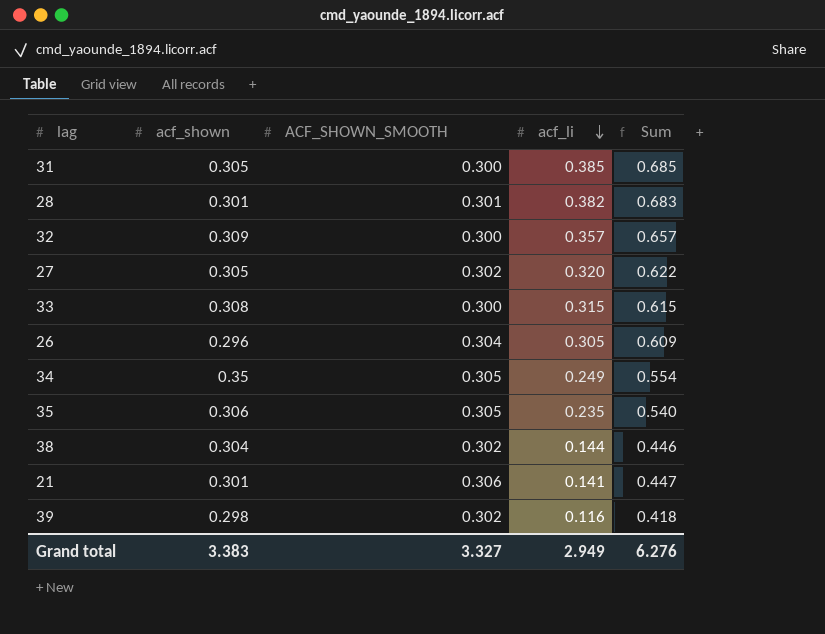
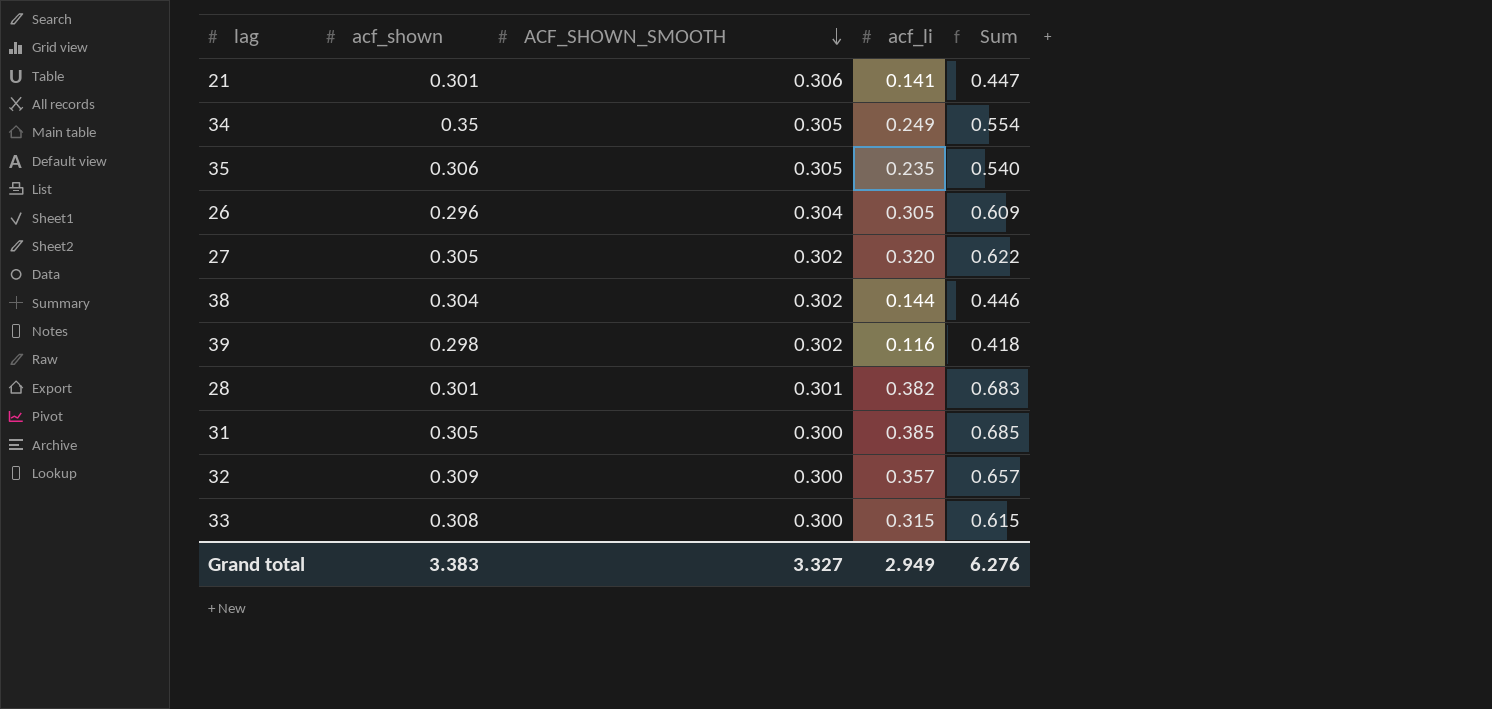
row order: acf_li descending -> ACF_SHOWN_SMOOTH descending

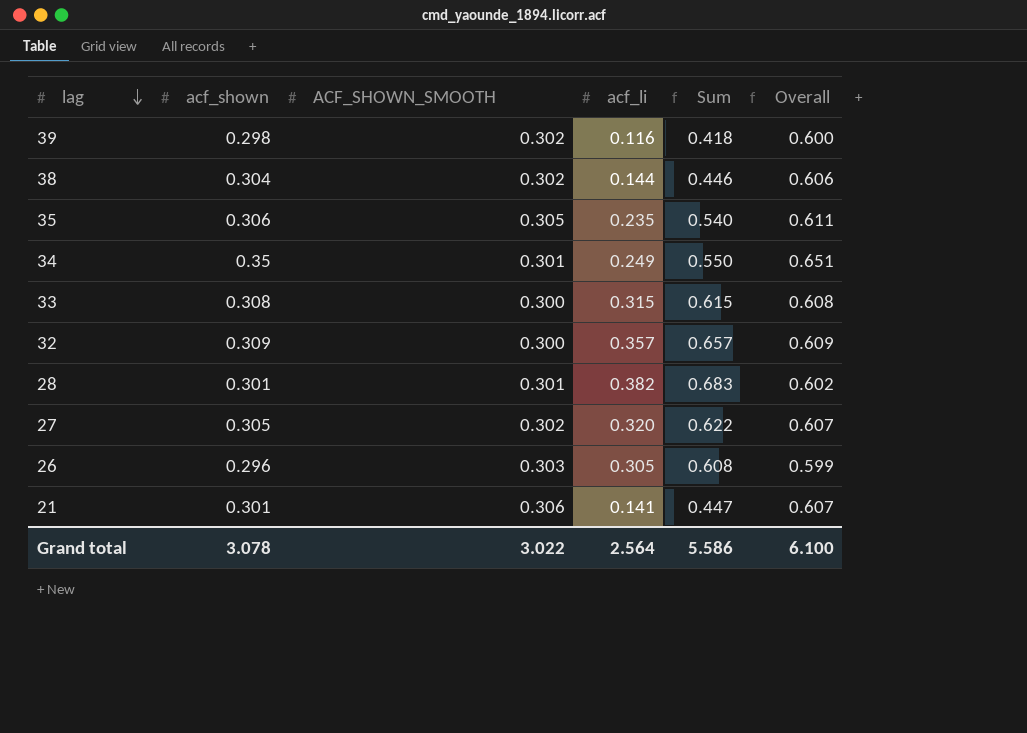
row order: ACF_SHOWN_SMOOTH descending -> lag descending
column Overall | formula: none -> [acf_shown] + [ACF_SHOWN_SMOOTH]
row 31: 0.305 | 0.300 | 0.385 | 0.685 -> none
34 | ACF_SHOWN_SMOOTH: 0.305 -> 0.301
34 | Sum: 0.554 -> 0.550
26 | ACF_SHOWN_SMOOTH: 0.304 -> 0.303
26 | Sum: 0.609 -> 0.608
Grand total | acf_shown: 3.383 -> 3.078
Grand total | ACF_SHOWN_SMOOTH: 3.327 -> 3.022
Grand total | acf_li: 2.949 -> 2.564
Grand total | Sum: 6.276 -> 5.586

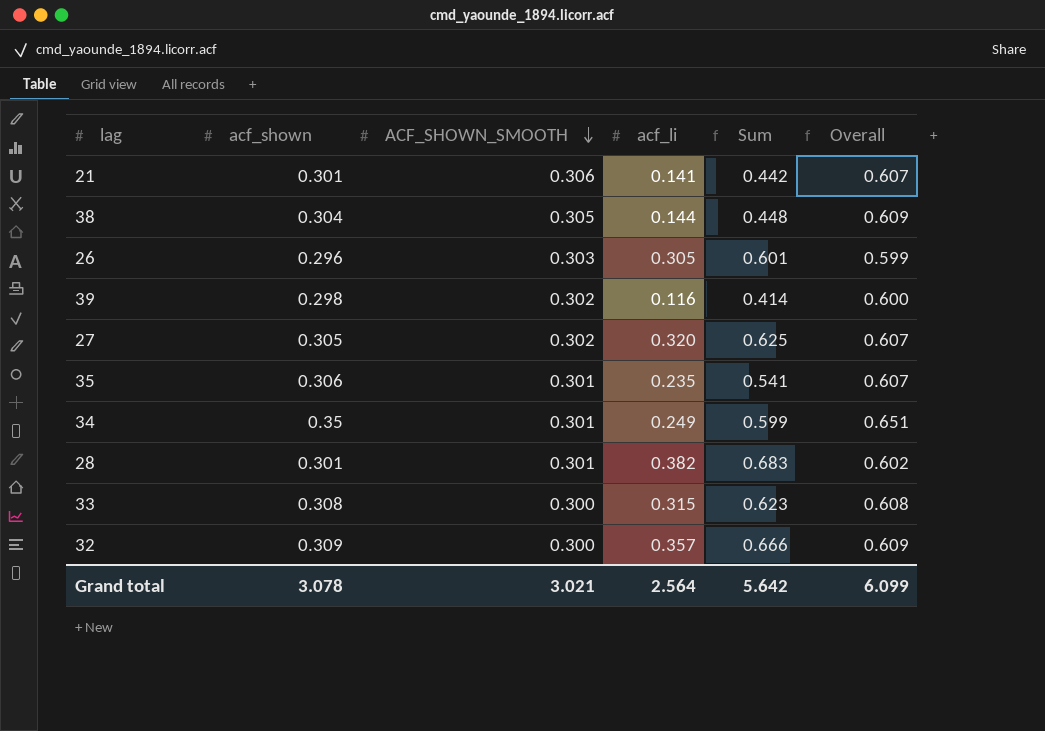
row order: lag descending -> ACF_SHOWN_SMOOTH descending
column Sum | formula: [ACF_SHOWN_SMOOTH] + [acf_li] -> [acf_shown] + [acf_li]
38 | ACF_SHOWN_SMOOTH: 0.302 -> 0.305
38 | Overall: 0.606 -> 0.609
35 | ACF_SHOWN_SMOOTH: 0.305 -> 0.301
35 | Overall: 0.611 -> 0.607
Grand total | ACF_SHOWN_SMOOTH: 3.022 -> 3.021
Grand total | Sum: 5.586 -> 5.642
Grand total | Overall: 6.100 -> 6.099

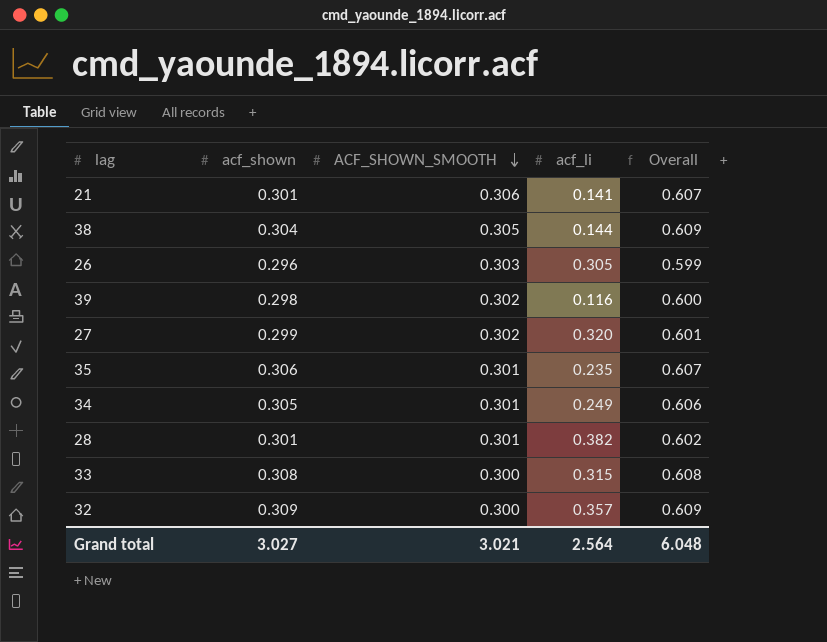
column Sum | formula: [acf_shown] + [acf_li] -> none
27 | acf_shown: 0.305 -> 0.299
27 | Overall: 0.607 -> 0.601
34 | acf_shown: 0.35 -> 0.305
34 | Overall: 0.651 -> 0.606
Grand total | acf_shown: 3.078 -> 3.027
Grand total | Overall: 6.099 -> 6.048

